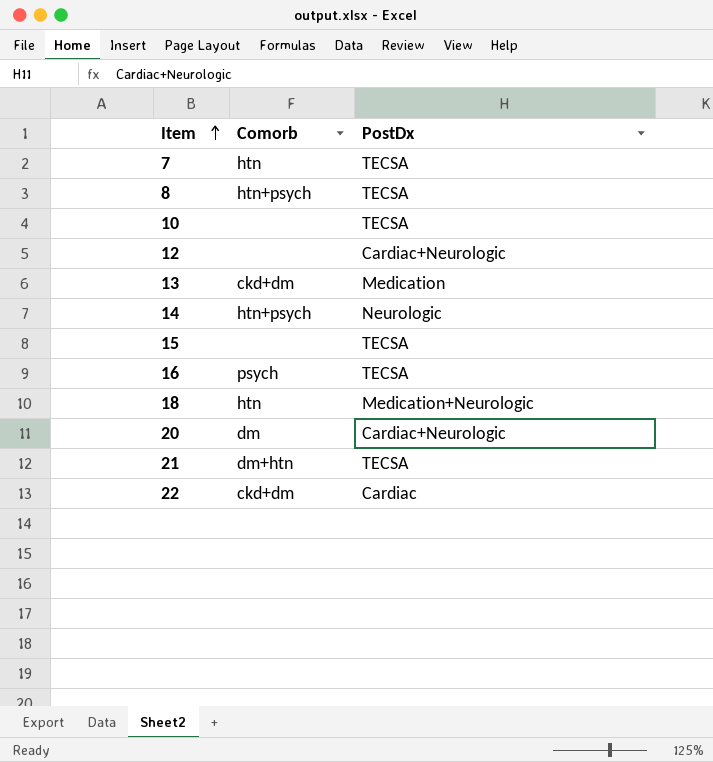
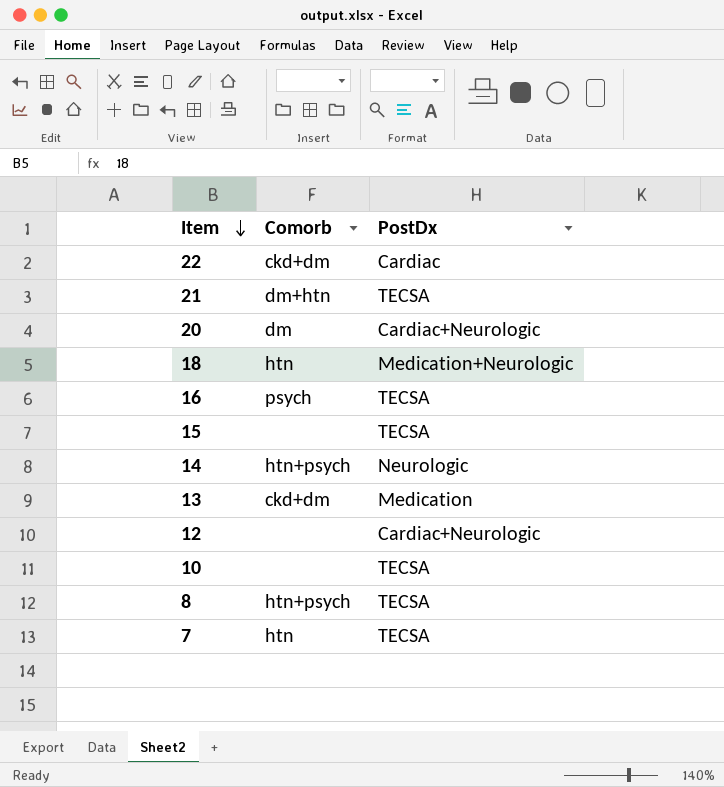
row order: Item ascending -> Item descending

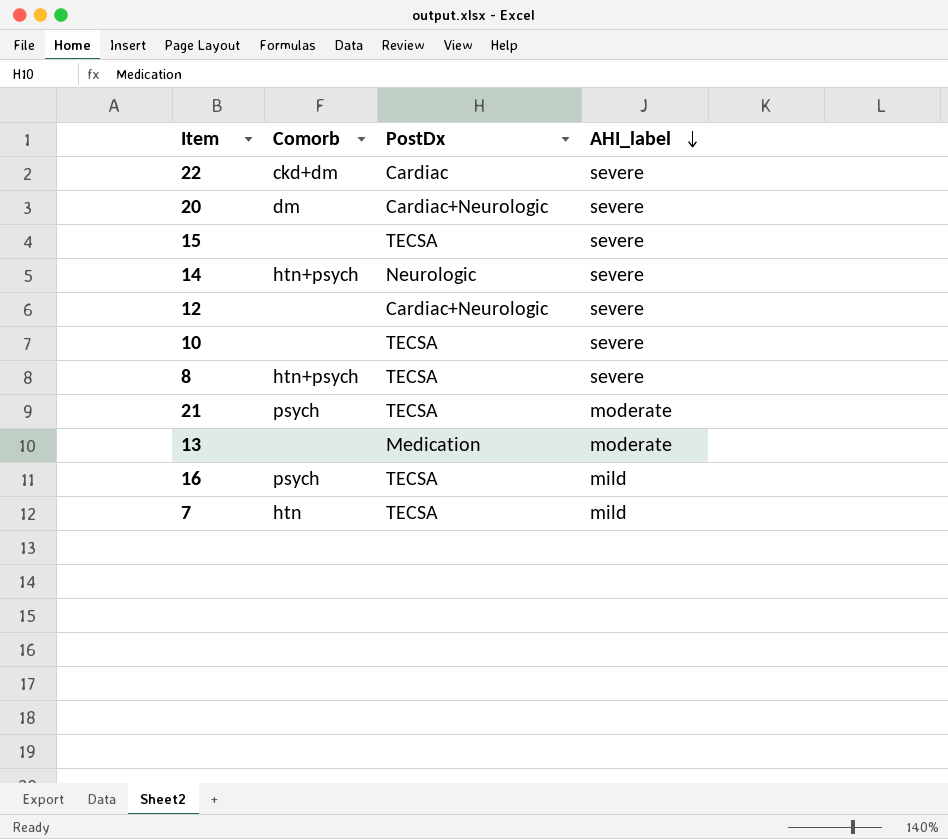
row order: Item descending -> AHI_label descending
column AHI_label | position: none -> 4
row 18: htn | Medication+Neurologic -> none
21 | Comorb: dm+htn -> psych
13 | Comorb: ckd+dm -> none

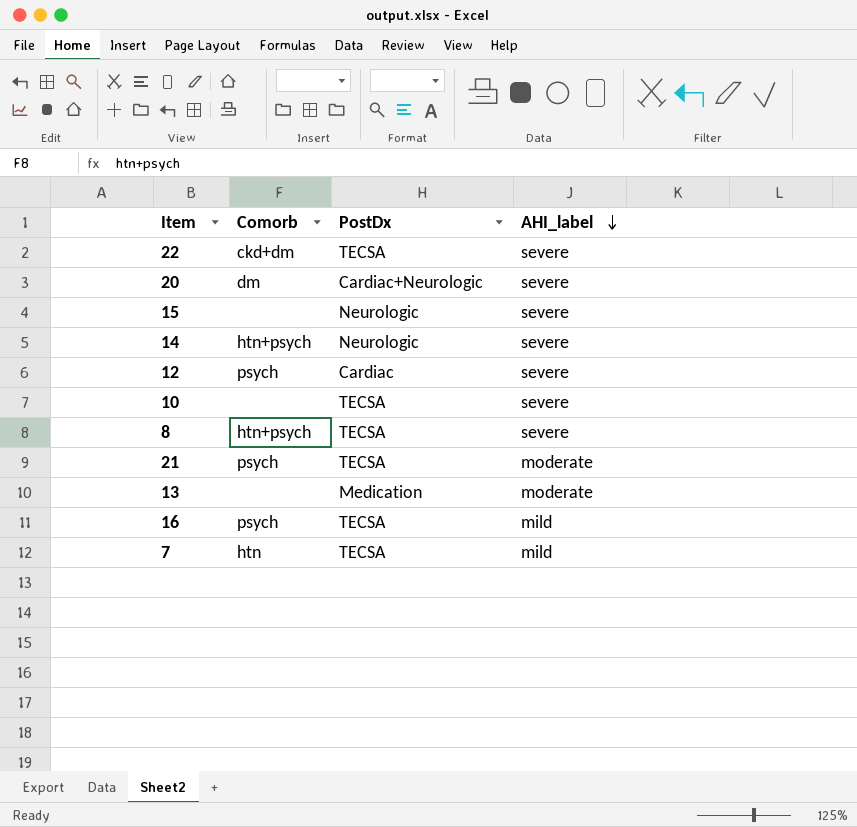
22 | PostDx: Cardiac -> TECSA
15 | PostDx: TECSA -> Neurologic
12 | Comorb: none -> psych
12 | PostDx: Cardiac+Neurologic -> Cardiac

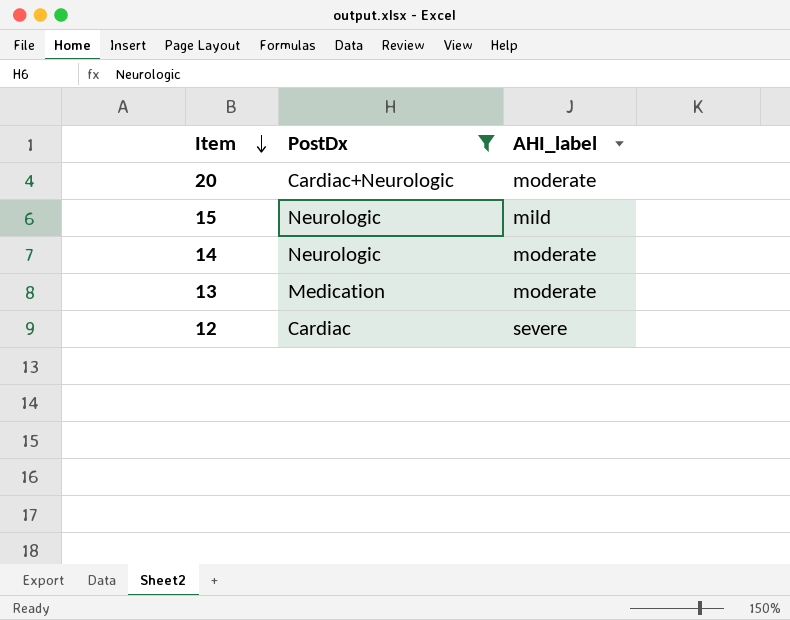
filter: none -> PostDx != TECSA
row order: AHI_label descending -> Item descending
column Comorb | position: 2 -> none
20 | AHI_label: severe -> moderate
15 | AHI_label: severe -> mild
14 | AHI_label: severe -> moderate

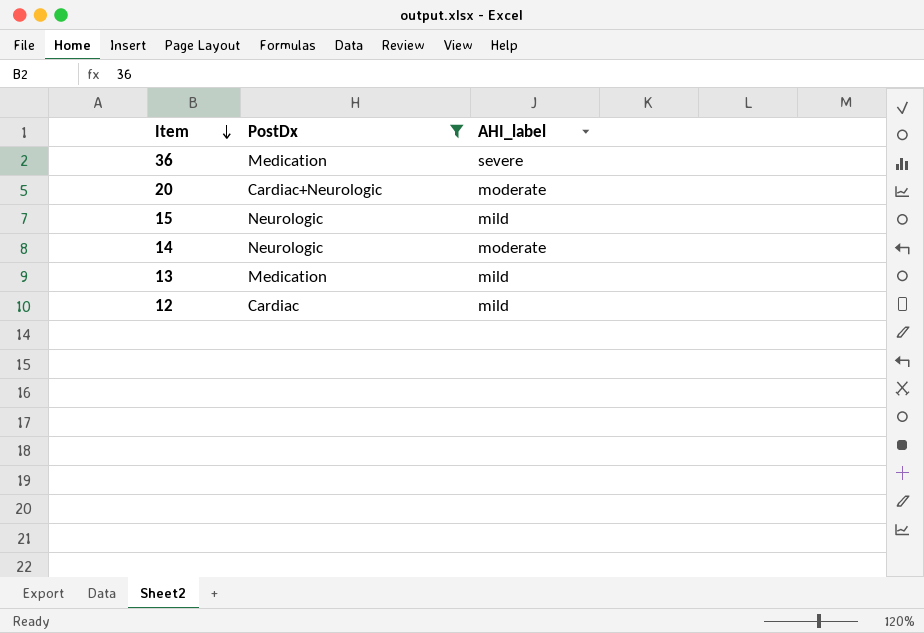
row 36: none -> Medication | severe
13 | AHI_label: moderate -> mild
12 | AHI_label: severe -> mild

